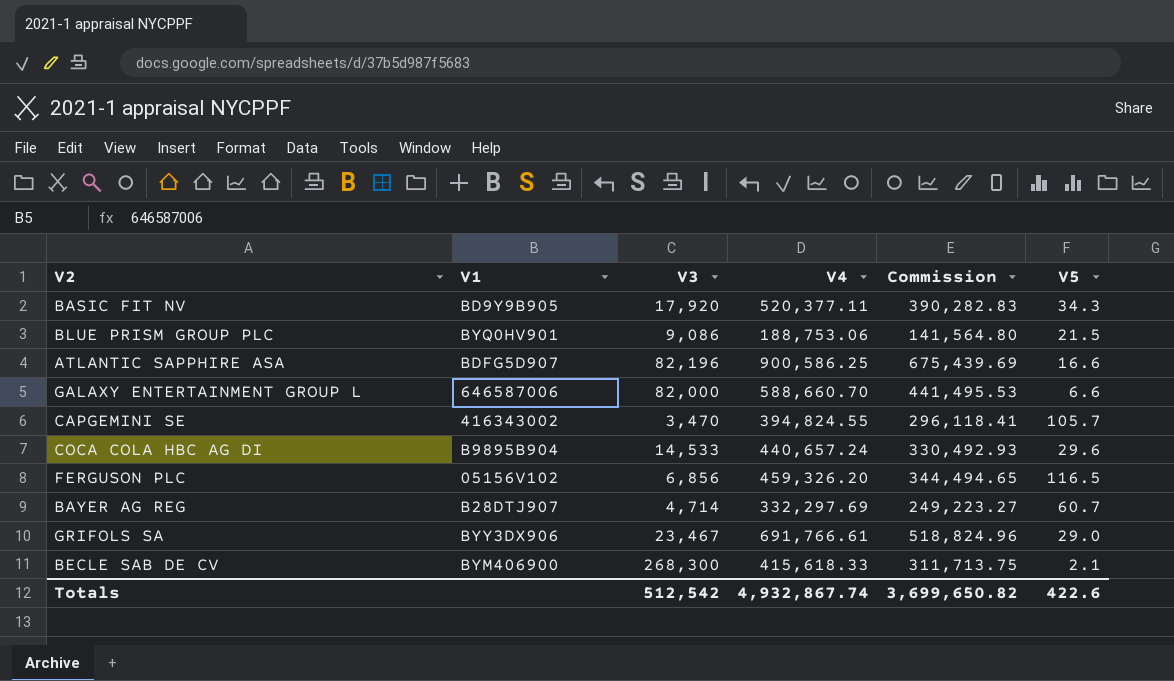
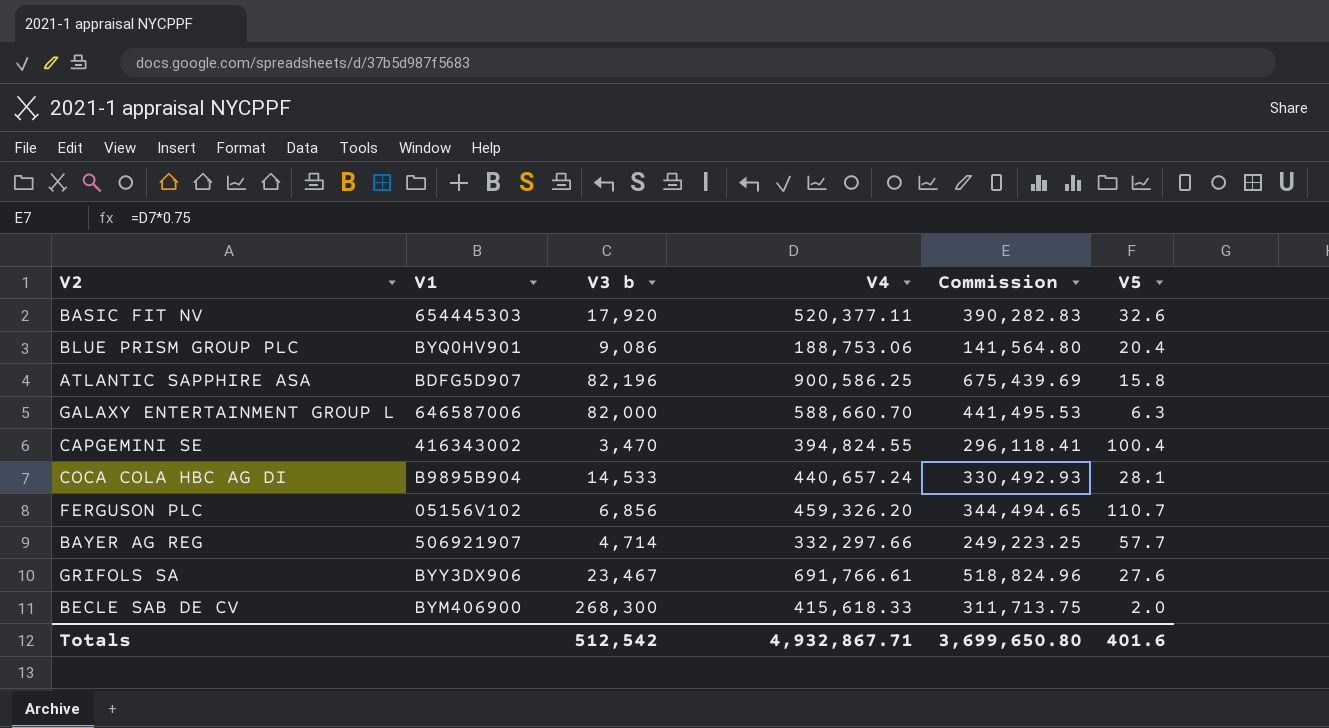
column name: V3 -> V3 b
BASIC FIT NV | V1: BD9Y9B905 -> 654445303
BASIC FIT NV | V5: 34.3 -> 32.6
BLUE PRISM GROUP PLC | V5: 21.5 -> 20.4
ATLANTIC SAPPHIRE ASA | V5: 16.6 -> 15.8
GALAXY ENTERTAINMENT GROUP L | V5: 6.6 -> 6.3
CAPGEMINI SE | V5: 105.7 -> 100.4
COCA COLA HBC AG DI | V5: 29.6 -> 28.1
FERGUSON PLC | V5: 116.5 -> 110.7
BAYER AG REG | V1: B28DTJ907 -> 506921907
BAYER AG REG | V4: 332,297.69 -> 332,297.66
BAYER AG REG | Commission: 249,223.27 -> 249,223.25
BAYER AG REG | V5: 60.7 -> 57.7
GRIFOLS SA | V5: 29.0 -> 27.6
BECLE SAB DE CV | V5: 2.1 -> 2.0
Totals | V4: 4,932,867.74 -> 4,932,867.71
Totals | Commission: 3,699,650.82 -> 3,699,650.80
Totals | V5: 422.6 -> 401.6

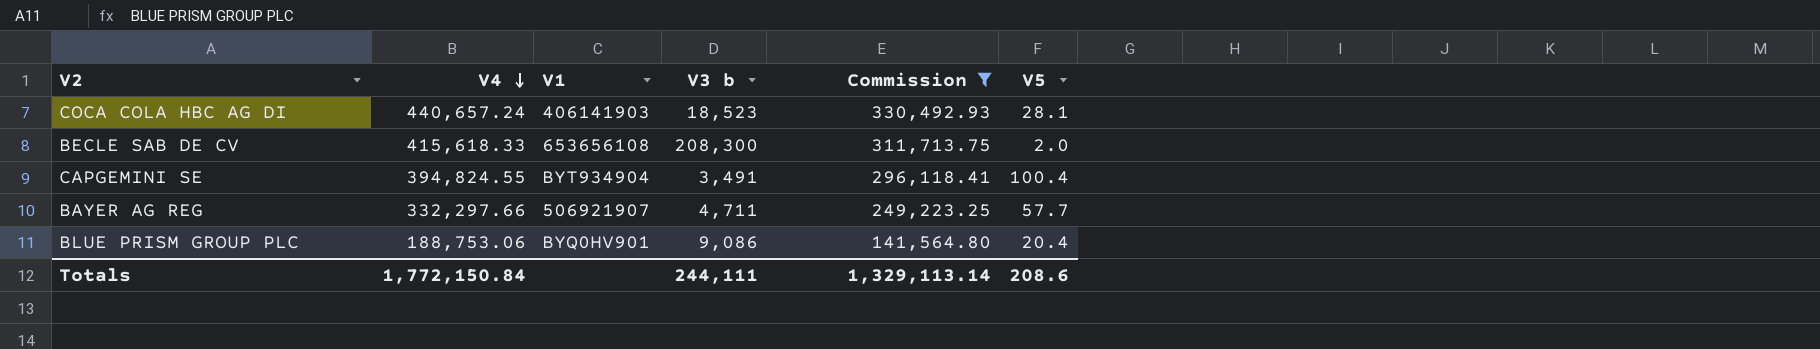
filter: none -> Commission <= 330,492.93
row order: none -> V4 descending
column V4 | position: 4 -> 2
COCA COLA HBC AG DI | V1: B9895B904 -> 406141903
COCA COLA HBC AG DI | V3 b: 14,533 -> 18,523
BECLE SAB DE CV | V1: BYM406900 -> 653656108
BECLE SAB DE CV | V3 b: 268,300 -> 208,300
CAPGEMINI SE | V1: 416343002 -> BYT934904
CAPGEMINI SE | V3 b: 3,470 -> 3,491
BAYER AG REG | V3 b: 4,714 -> 4,711
Totals | V4: 4,932,867.71 -> 1,772,150.84
Totals | V3 b: 512,542 -> 244,111
Totals | Commission: 3,699,650.80 -> 1,329,113.14
Totals | V5: 401.6 -> 208.6

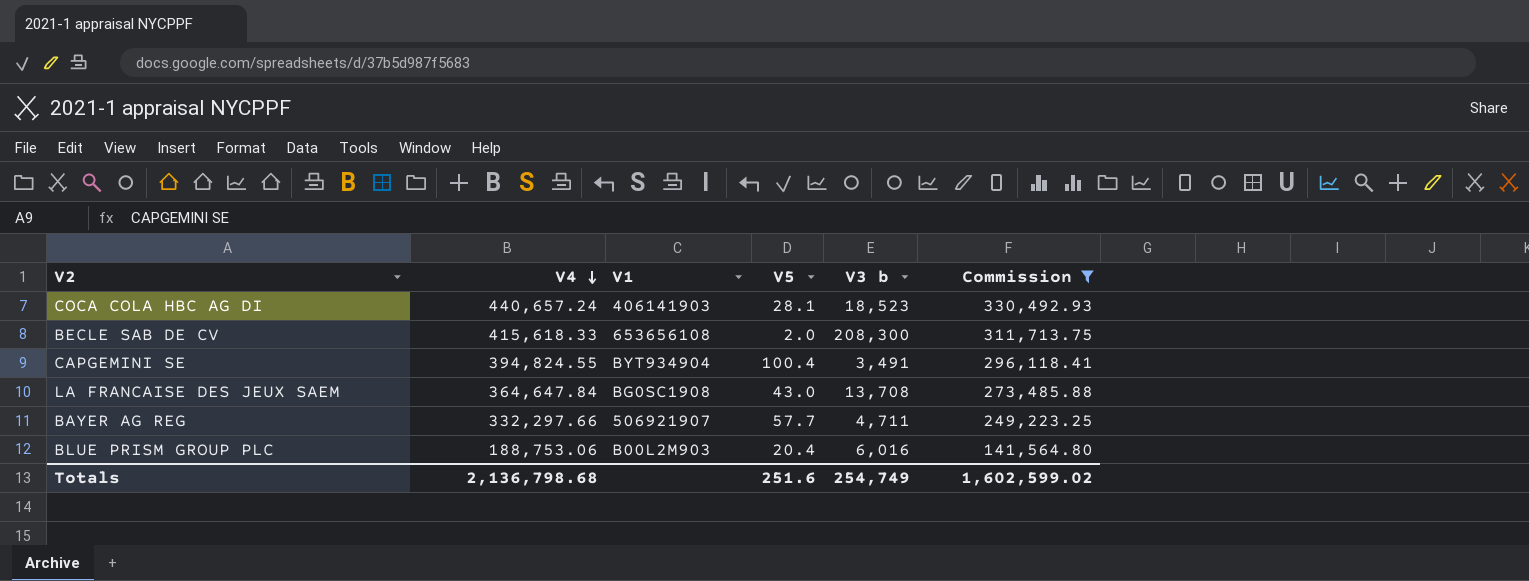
column V5 | position: 6 -> 4
row LA FRANCAISE DES JEUX SAEM: none -> 364,647.84 | BG0SC1908 | 43.0 | 13,708 | 273,485.88
BLUE PRISM GROUP PLC | V1: BYQ0HV901 -> B00L2M903
BLUE PRISM GROUP PLC | V3 b: 9,086 -> 6,016
Totals | V4: 1,772,150.84 -> 2,136,798.68
Totals | V5: 208.6 -> 251.6
Totals | V3 b: 244,111 -> 254,749
Totals | Commission: 1,329,113.14 -> 1,602,599.02

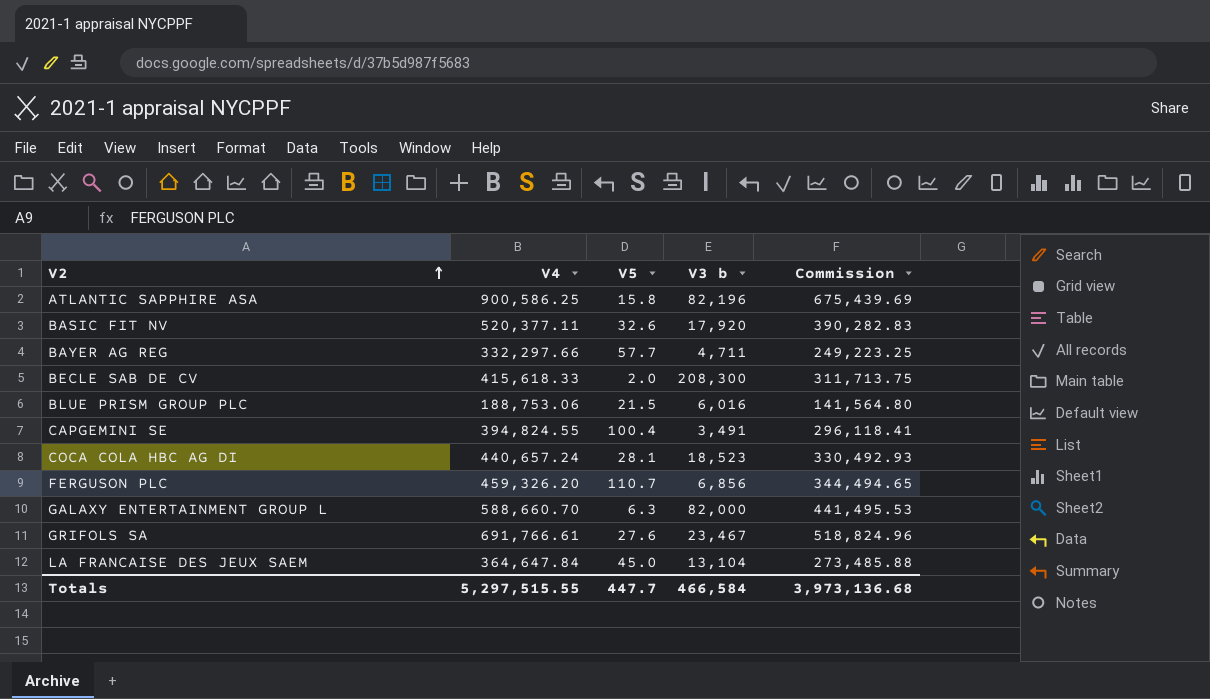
filter: Commission <= 330,492.93 -> none
row order: V4 descending -> V2 ascending
column V1 | position: 3 -> none
BLUE PRISM GROUP PLC | V5: 20.4 -> 21.5
LA FRANCAISE DES JEUX SAEM | V5: 43.0 -> 45.0
LA FRANCAISE DES JEUX SAEM | V3 b: 13,708 -> 13,104
Totals | V4: 2,136,798.68 -> 5,297,515.55
Totals | V5: 251.6 -> 447.7
Totals | V3 b: 254,749 -> 466,584
Totals | Commission: 1,602,599.02 -> 3,973,136.68

